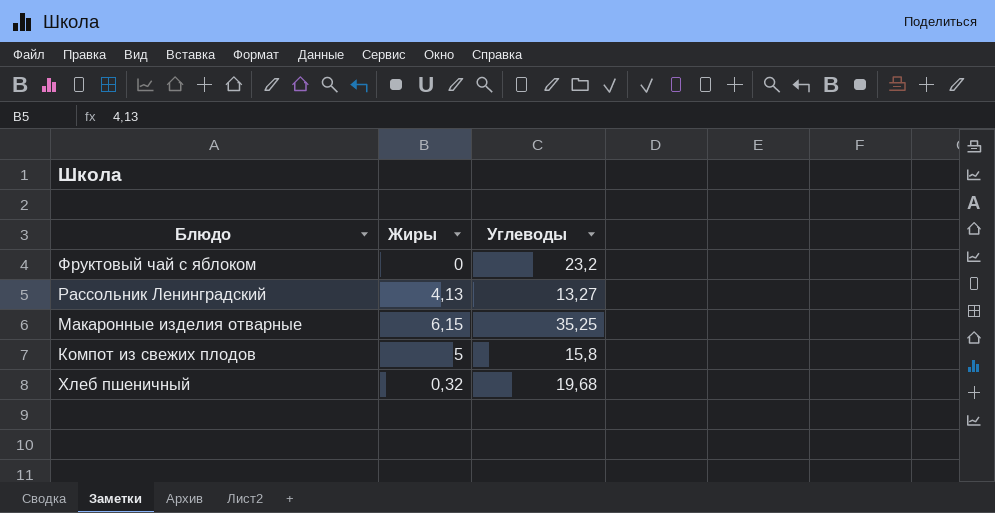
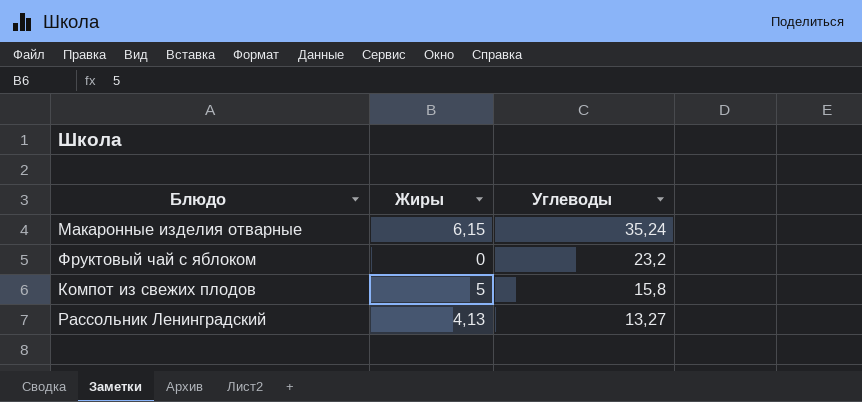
row order: none -> Углеводы descending
row Хлеб пшеничный: 0,32 | 19,68 -> none
Макаронные изделия отварные | Углеводы: 35,25 -> 35,24

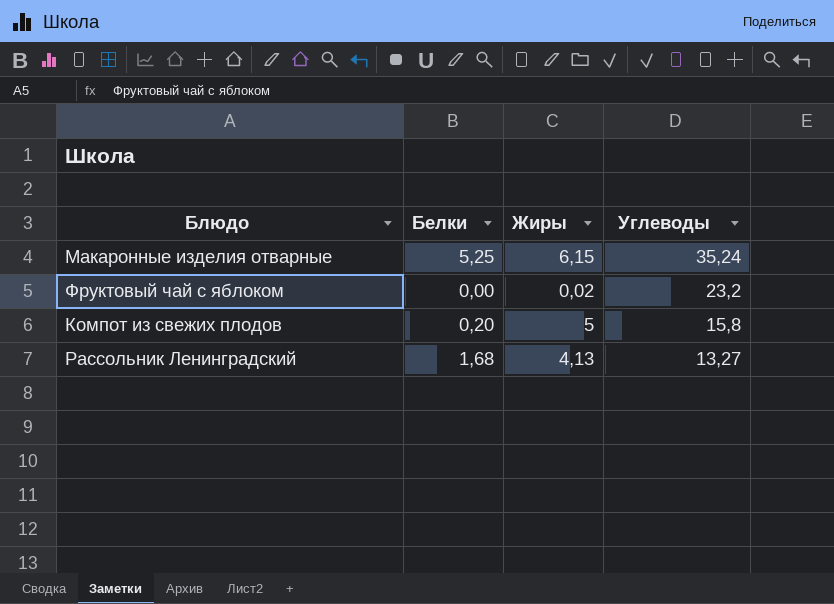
column Белки | position: none -> 2
Фруктовый чай с яблоком | Жиры: 0 -> 0,02

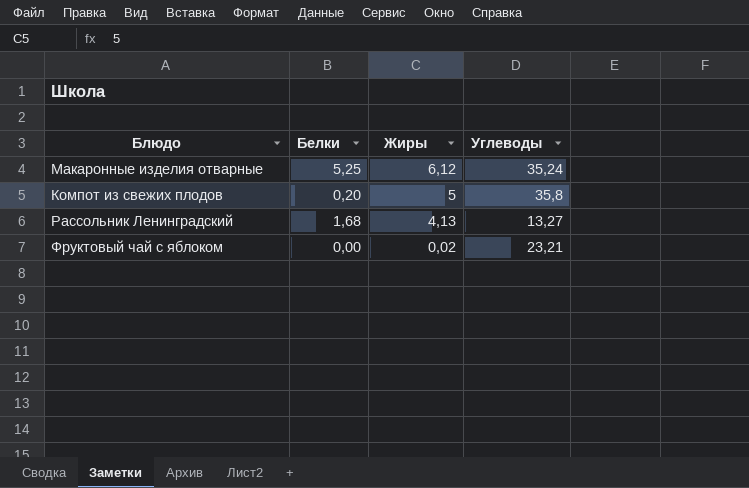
row order: Углеводы descending -> Жиры descending
Макаронные изделия отварные | Жиры: 6,15 -> 6,12
Компот из свежих плодов | Углеводы: 15,8 -> 35,8
Фруктовый чай с яблоком | Углеводы: 23,2 -> 23,21

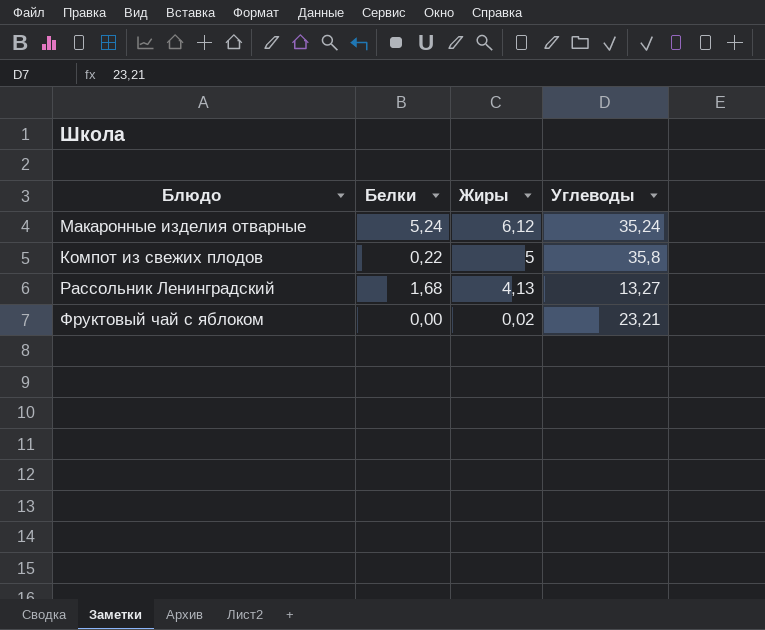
Макаронные изделия отварные | Белки: 5,25 -> 5,24
Компот из свежих плодов | Белки: 0,20 -> 0,22

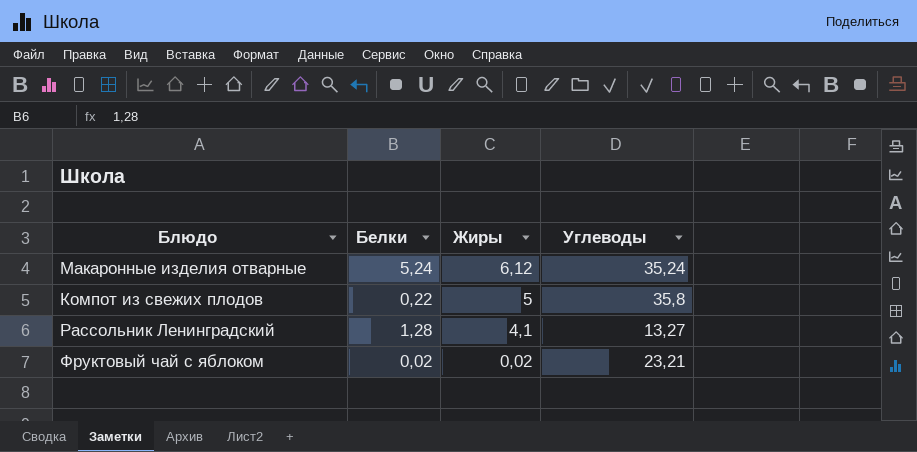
Рассольник Ленинградский | Белки: 1,68 -> 1,28
Рассольник Ленинградский | Жиры: 4,13 -> 4,1
Фруктовый чай с яблоком | Белки: 0,00 -> 0,02

